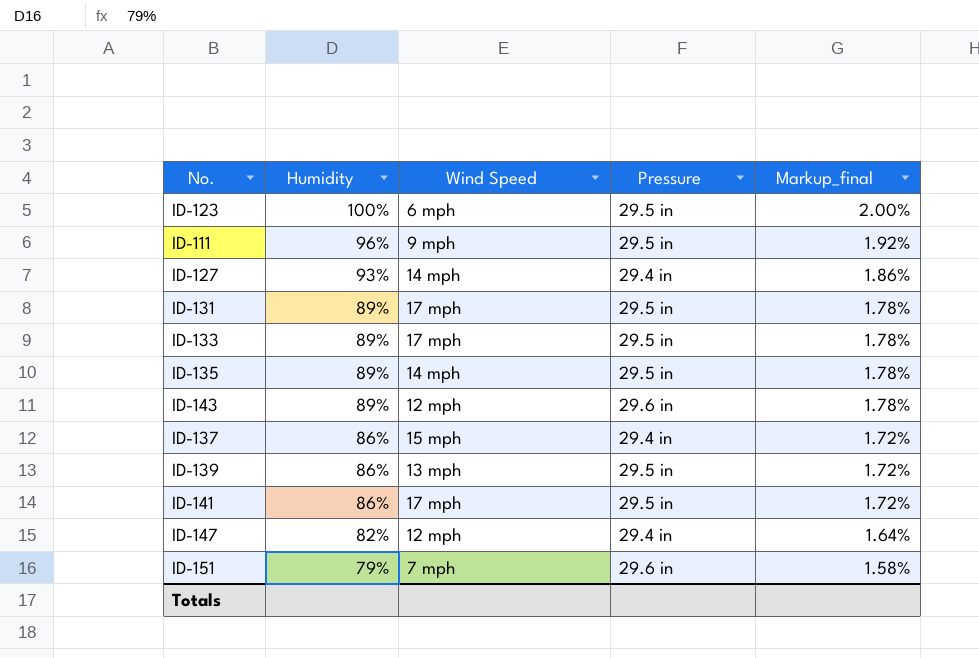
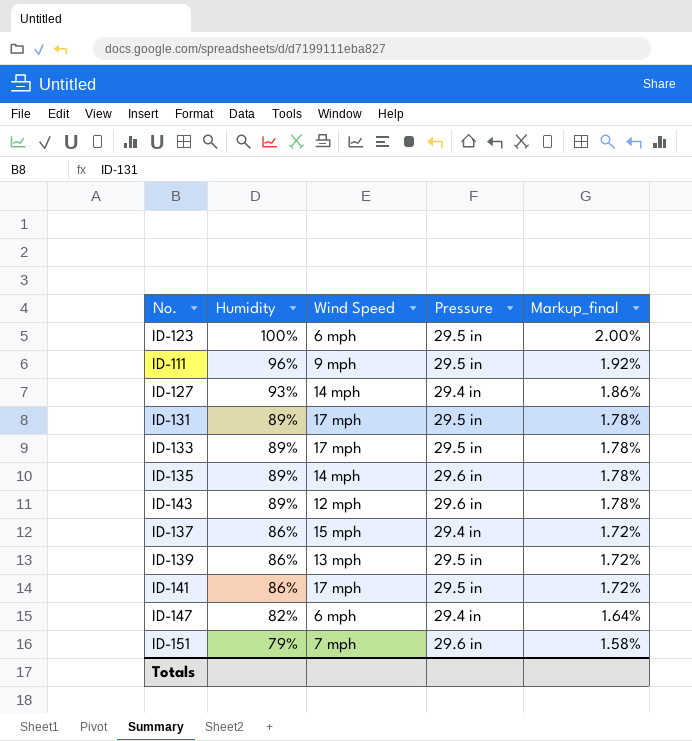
ID-135 | Pressure: 29.5 in -> 29.6 in
ID-147 | Wind Speed: 12 mph -> 6 mph

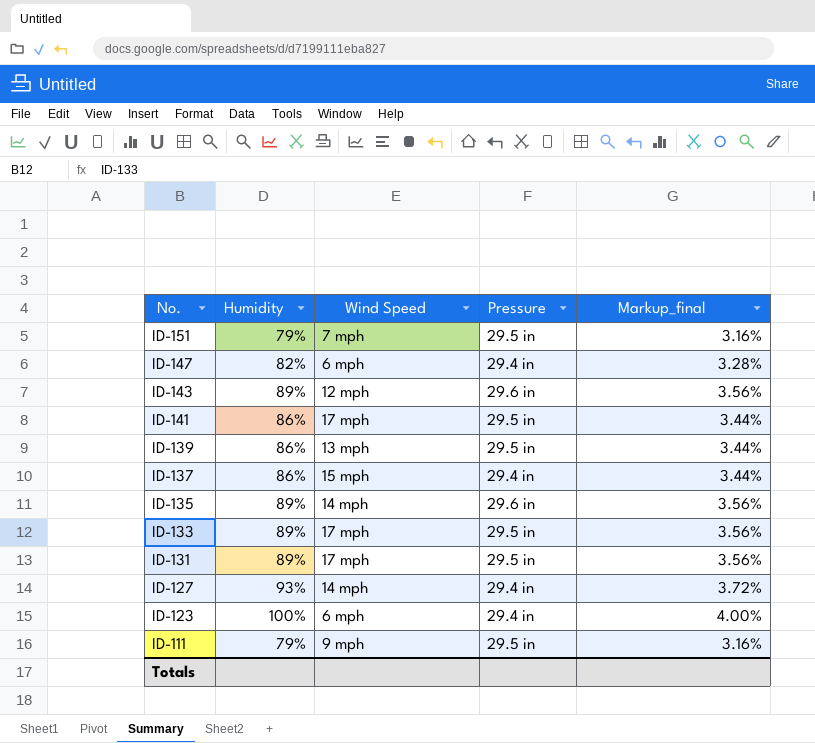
row order: Humidity descending -> No. descending
column Markup_final | formula: [Humidity] * 0.02 -> [Humidity] * 0.04
ID-151 | Pressure: 29.6 in -> 29.5 in
ID-123 | Pressure: 29.5 in -> 29.4 in
ID-111 | Humidity: 96% -> 79%

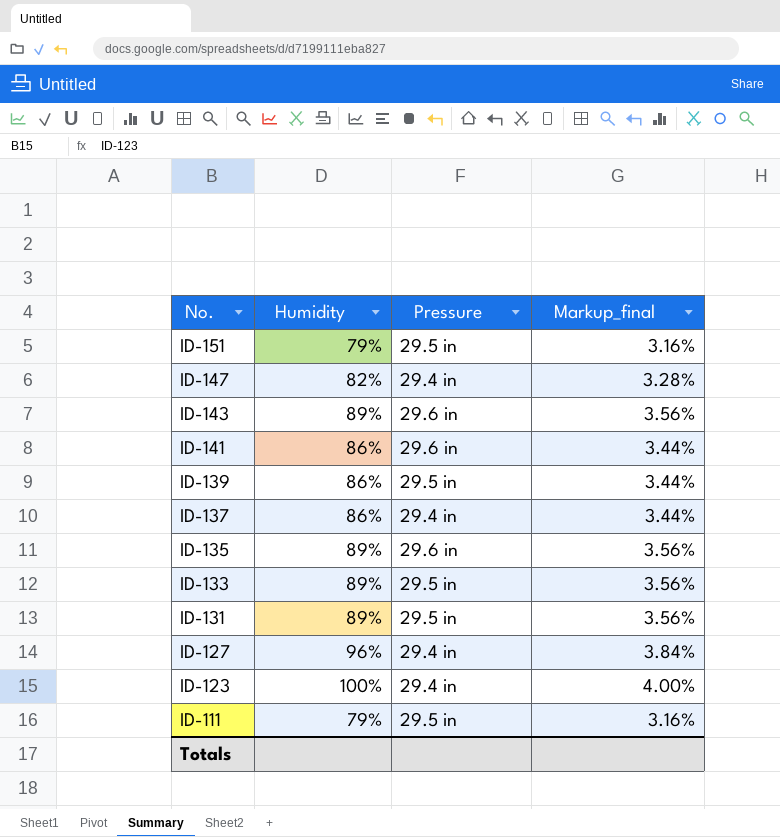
column Wind Speed | position: 3 -> none
ID-141 | Pressure: 29.5 in -> 29.6 in
ID-127 | Humidity: 93% -> 96%
ID-127 | Markup_final: 3.72% -> 3.84%

